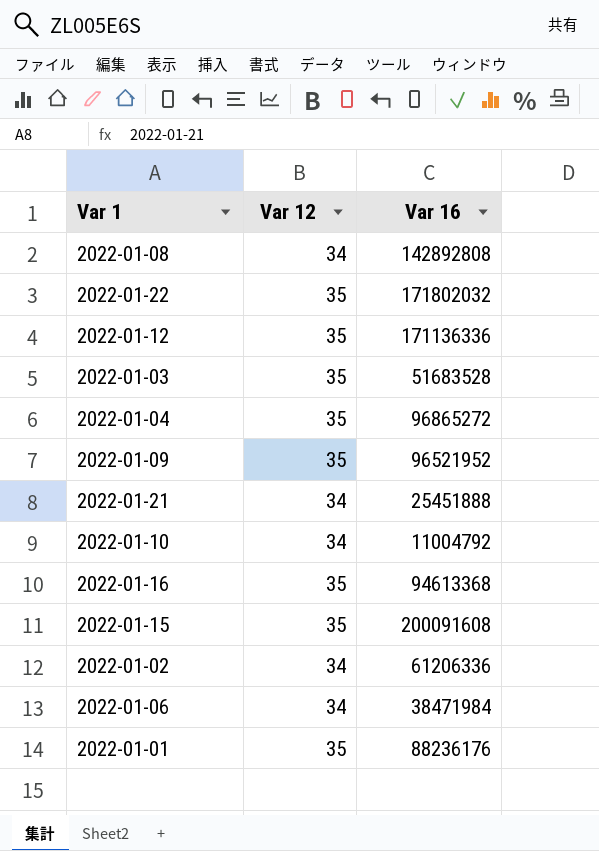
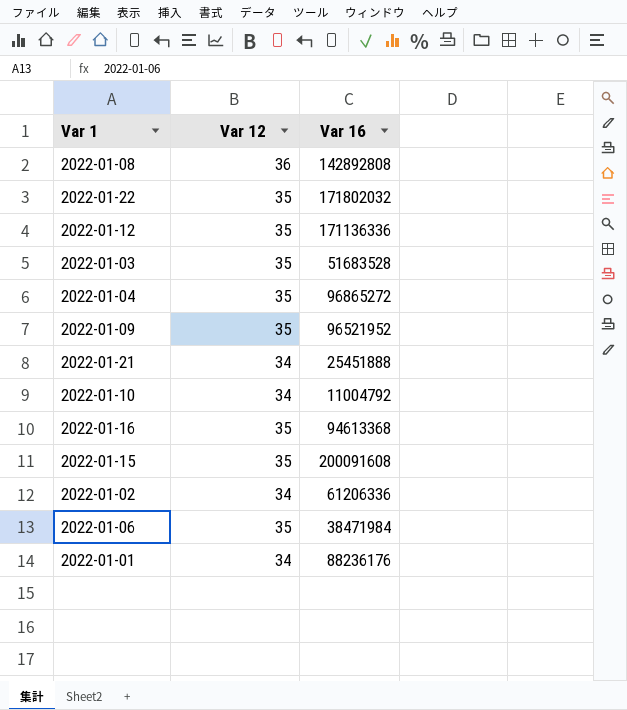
2022-01-08 | Var 12: 34 -> 36
2022-01-06 | Var 12: 34 -> 35
2022-01-01 | Var 12: 35 -> 34

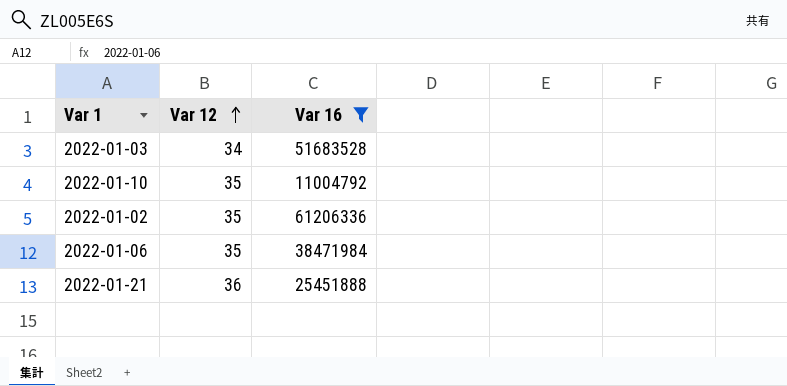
filter: none -> Var 16 <= 61206336
row order: none -> Var 12 ascending
2022-01-03 | Var 12: 35 -> 34
2022-01-10 | Var 12: 34 -> 35
2022-01-02 | Var 12: 34 -> 35
2022-01-21 | Var 12: 34 -> 36

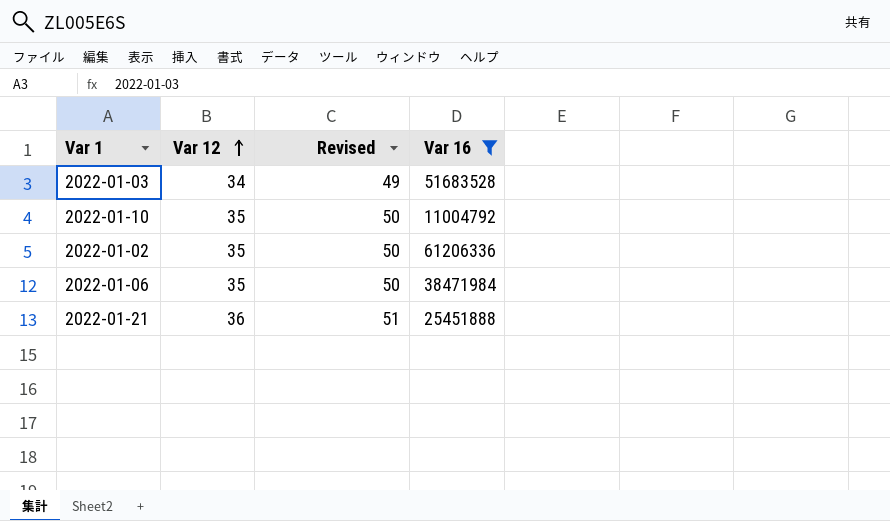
column Revised | formula: none -> [Var 12] + 15

